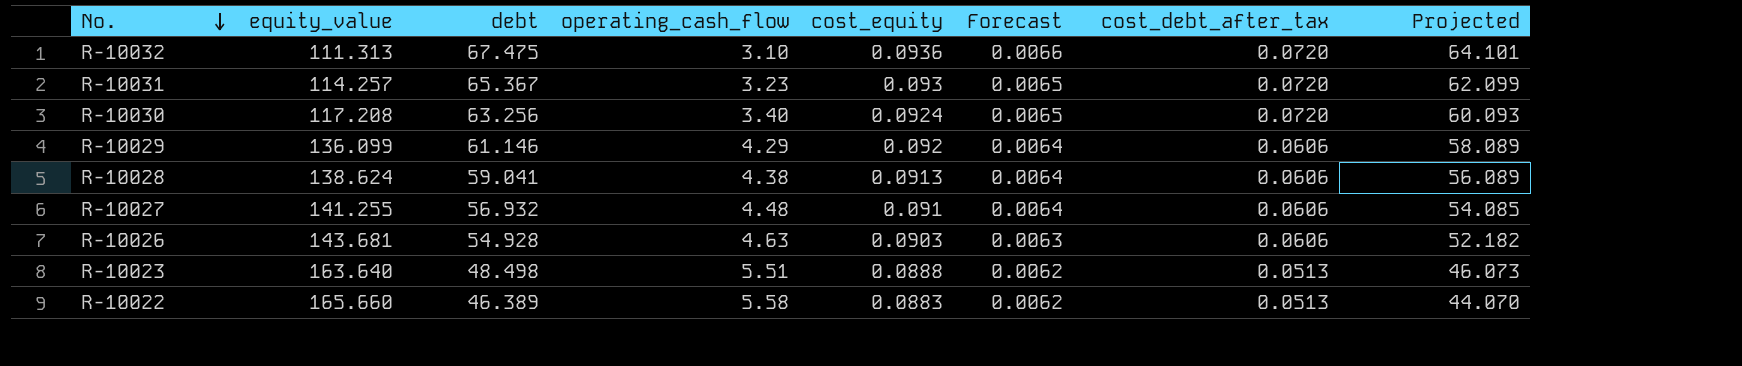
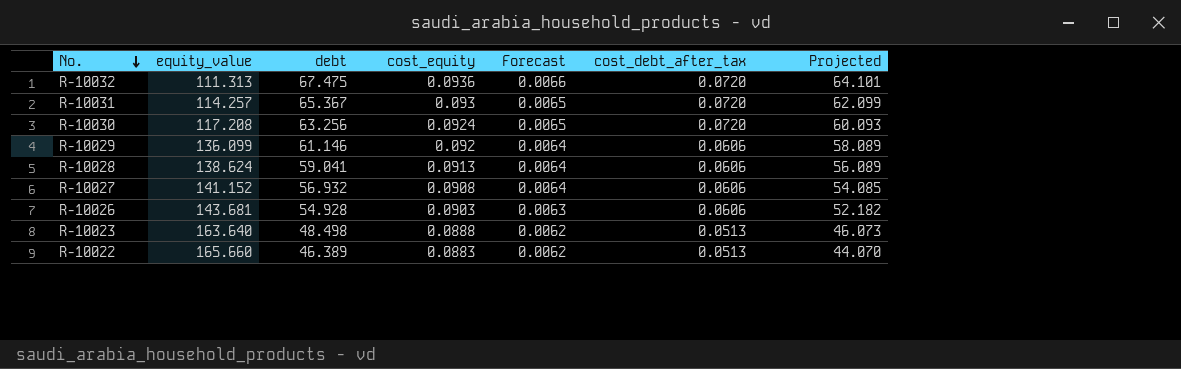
column operating_cash_flow | position: 4 -> none
R-10027 | equity_value: 141.255 -> 141.152
R-10027 | cost_equity: 0.091 -> 0.0908

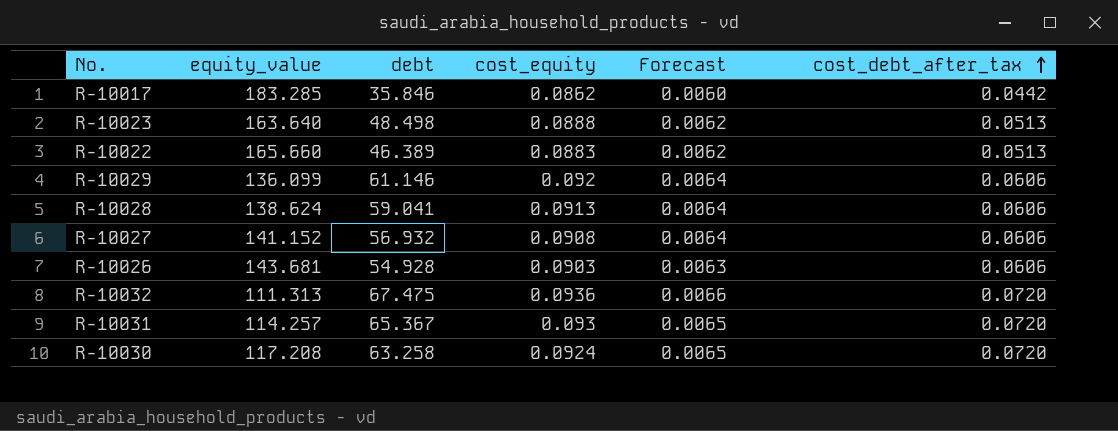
row order: No. descending -> cost_debt_after_tax ascending
column Projected | formula: [debt] * 0.95 -> none
row R-10017: none -> 183.285 | 35.846 | 0.0862 | 0.0060 | 0.0442
R-10030 | debt: 63.256 -> 63.258

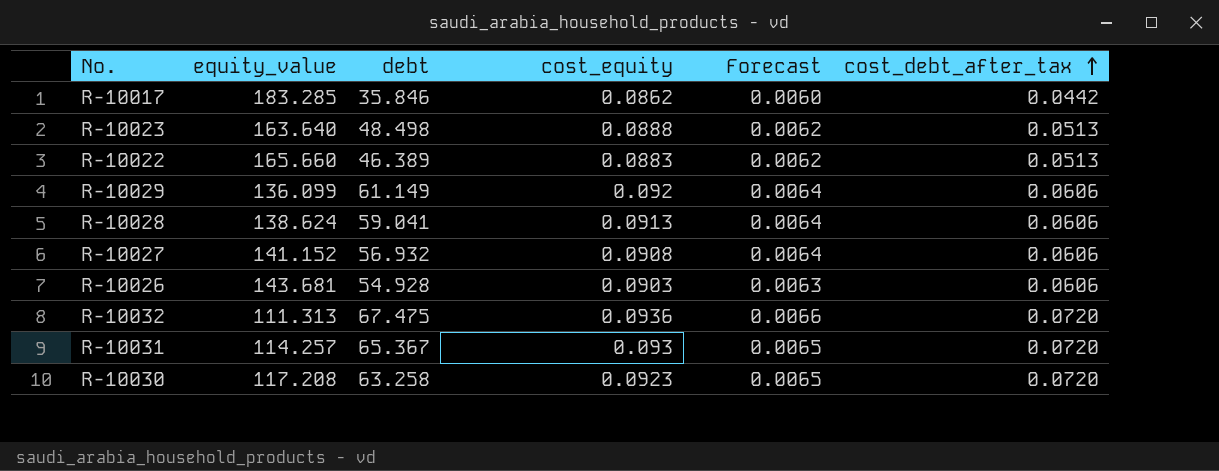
R-10029 | debt: 61.146 -> 61.149
R-10030 | cost_equity: 0.0924 -> 0.0923

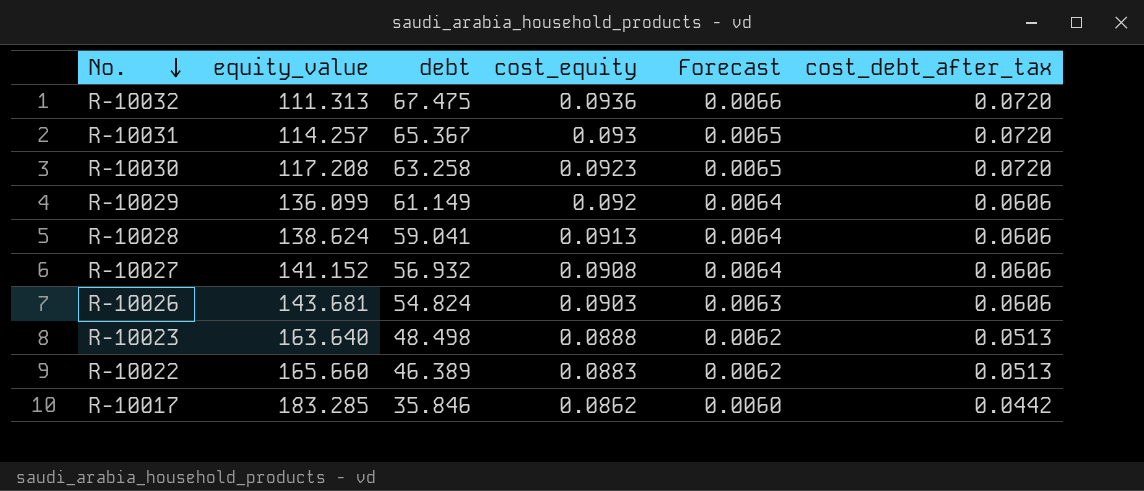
row order: cost_debt_after_tax ascending -> No. descending
R-10026 | debt: 54.928 -> 54.824

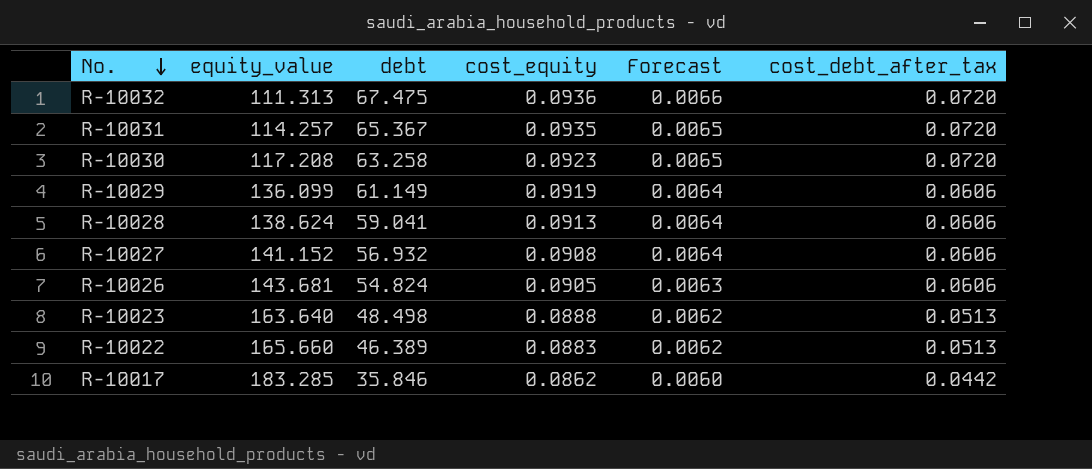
R-10031 | cost_equity: 0.093 -> 0.0935
R-10029 | cost_equity: 0.092 -> 0.0919
R-10026 | cost_equity: 0.0903 -> 0.0905

